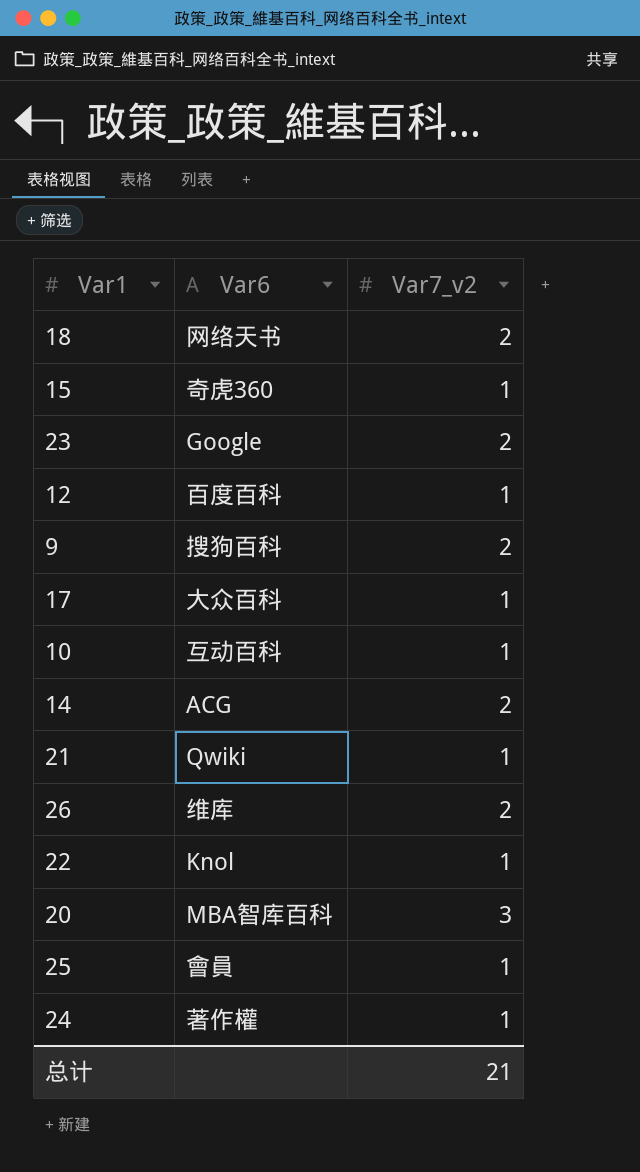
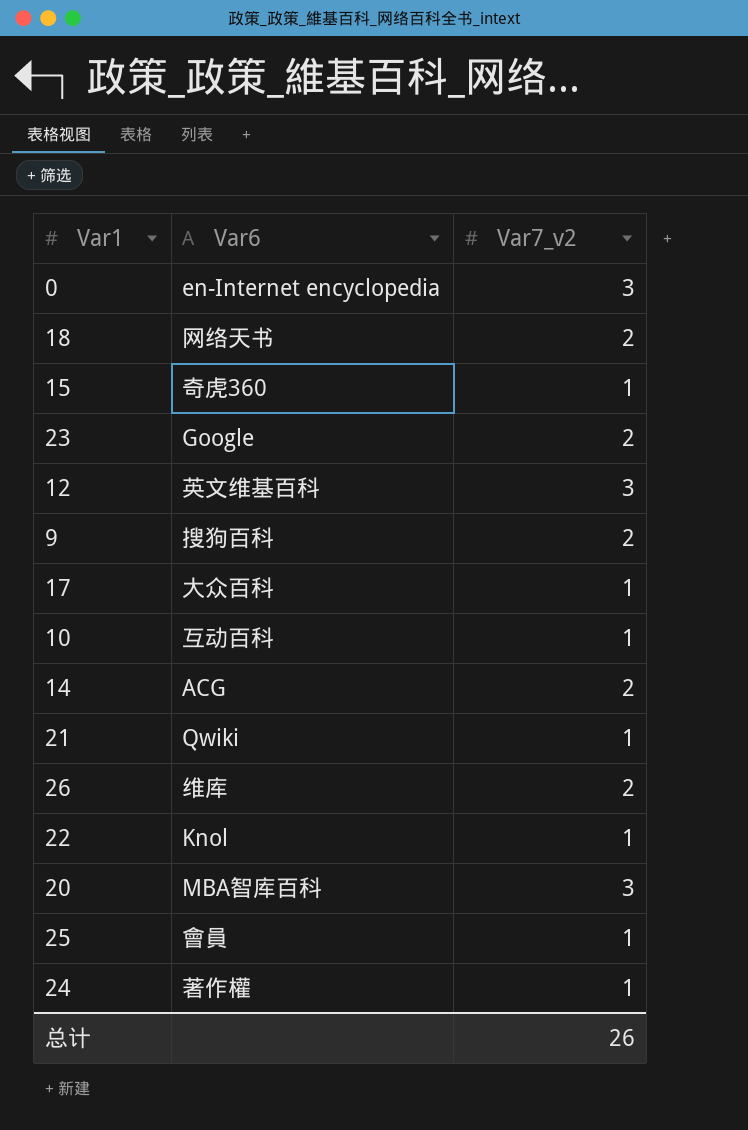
row 0: none -> en-Internet encyclopedia | 3
12 | Var6: 百度百科 -> 英文维基百科
12 | Var7_v2: 1 -> 3
总计 | Var7_v2: 21 -> 26

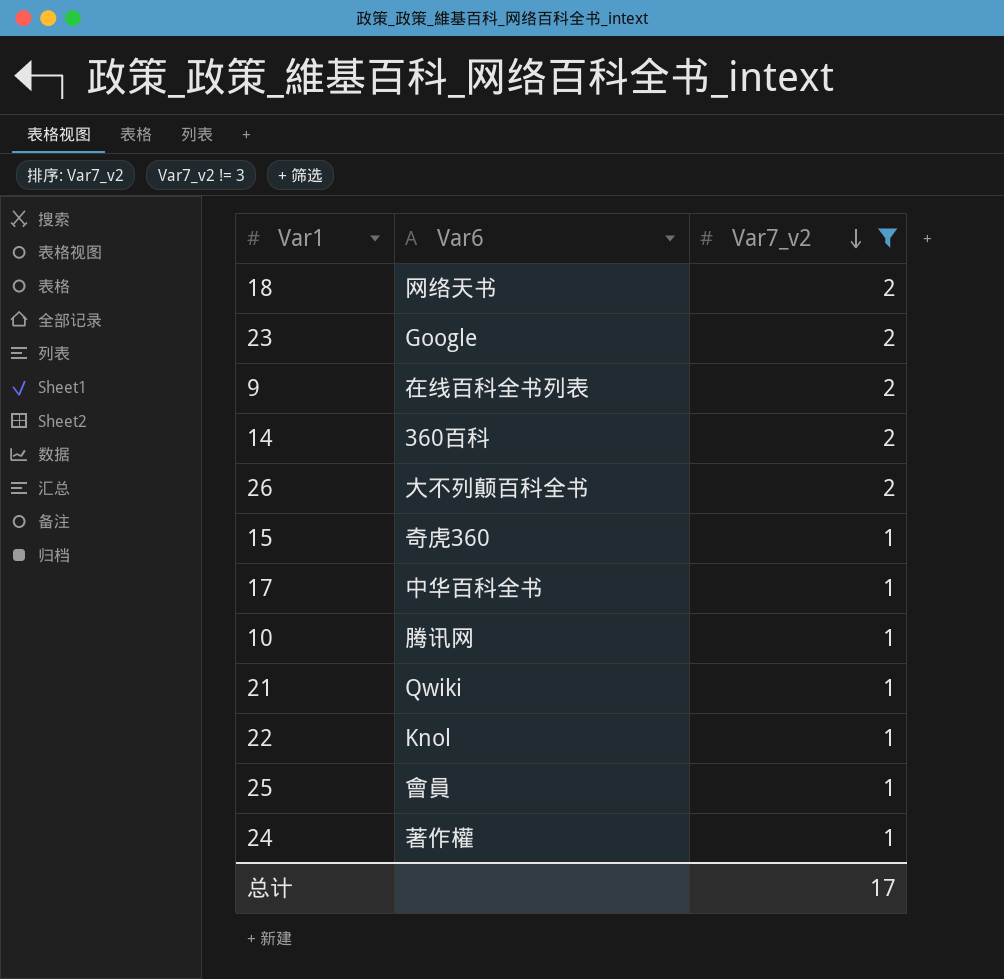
filter: none -> Var7_v2 != 3
row order: none -> Var7_v2 descending
9 | Var6: 搜狗百科 -> 在线百科全书列表
14 | Var6: ACG -> 360百科
26 | Var6: 维库 -> 大不列颠百科全书
17 | Var6: 大众百科 -> 中华百科全书
10 | Var6: 互动百科 -> 腾讯网
总计 | Var7_v2: 26 -> 17

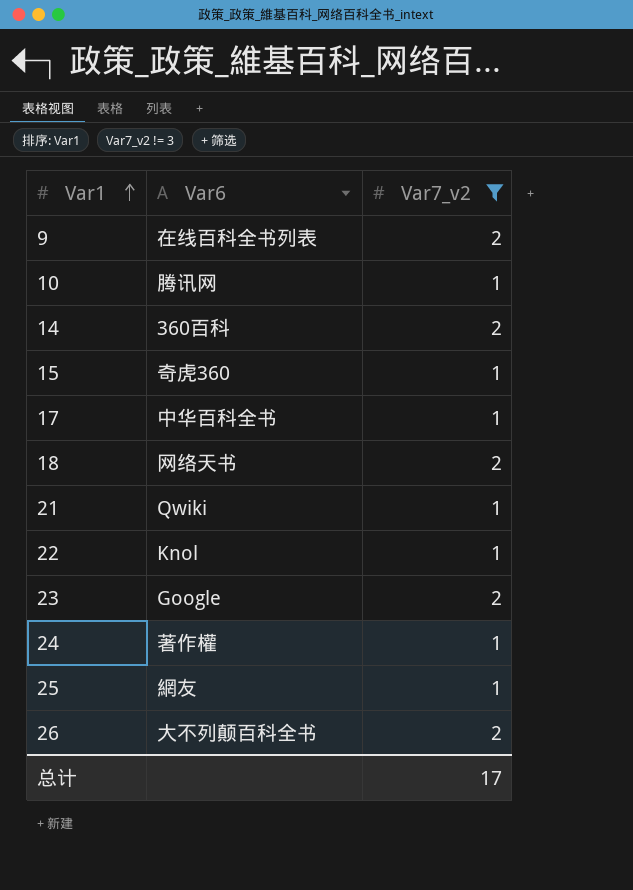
row order: Var7_v2 descending -> Var1 ascending
25 | Var6: 會員 -> 網友

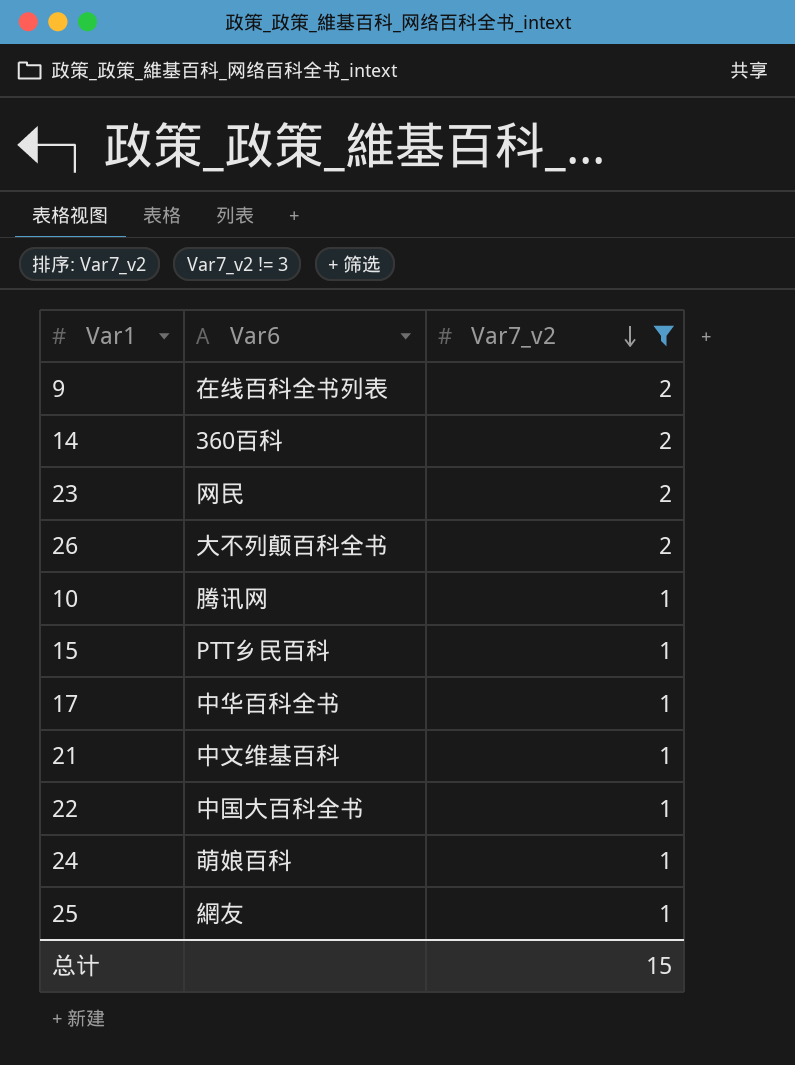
row order: Var1 ascending -> Var7_v2 descending
row 18: 网络天书 | 2 -> none
23 | Var6: Google -> 网民
15 | Var6: 奇虎360 -> PTT乡民百科
21 | Var6: Qwiki -> 中文维基百科
22 | Var6: Knol -> 中国大百科全书
24 | Var6: 著作權 -> 萌娘百科
总计 | Var7_v2: 17 -> 15

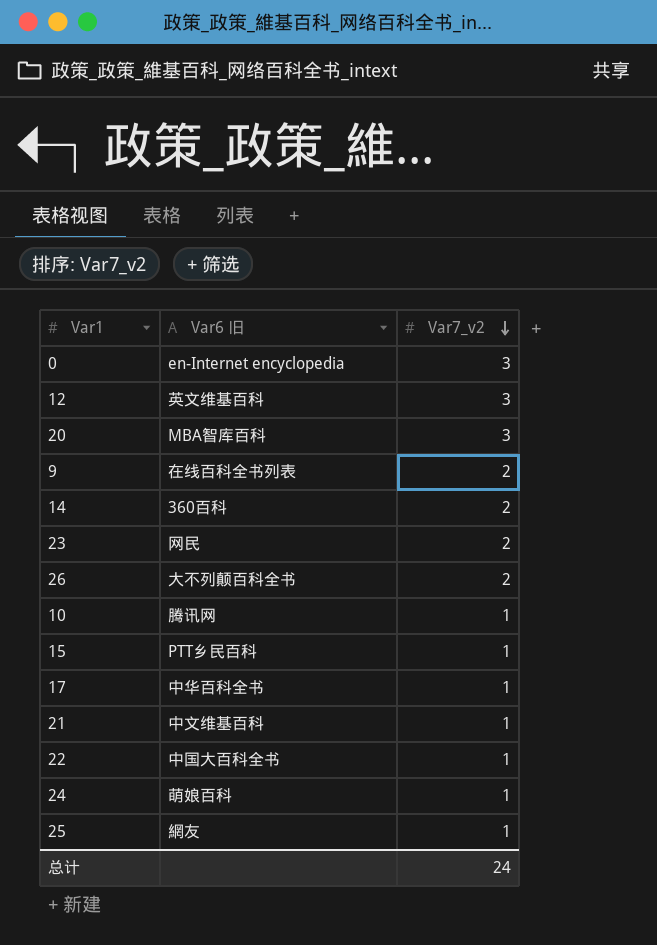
filter: Var7_v2 != 3 -> none
column name: Var6 -> Var6 旧
总计 | Var7_v2: 15 -> 24

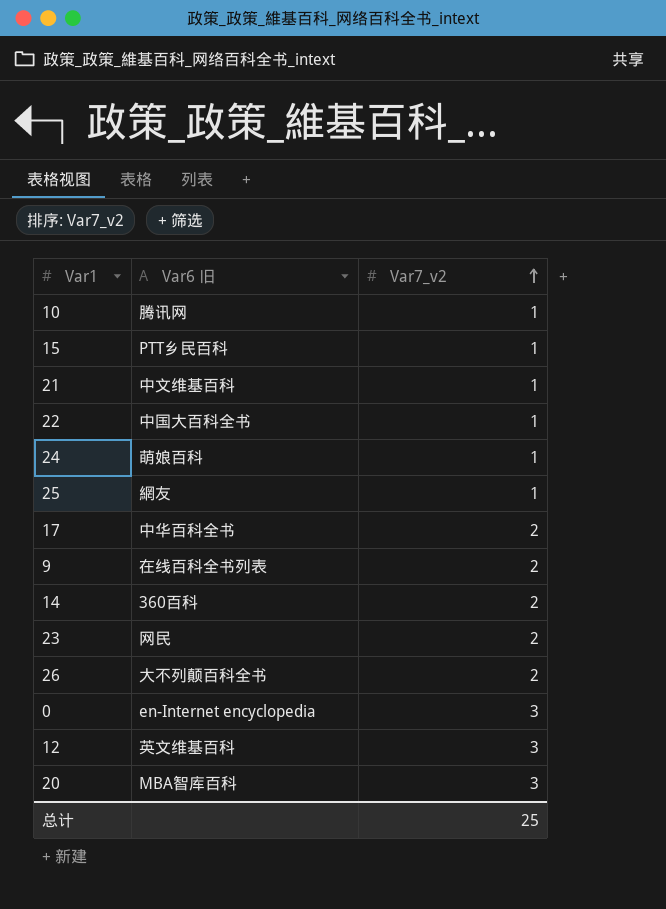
row order: Var7_v2 descending -> Var7_v2 ascending
17 | Var7_v2: 1 -> 2
总计 | Var7_v2: 24 -> 25

